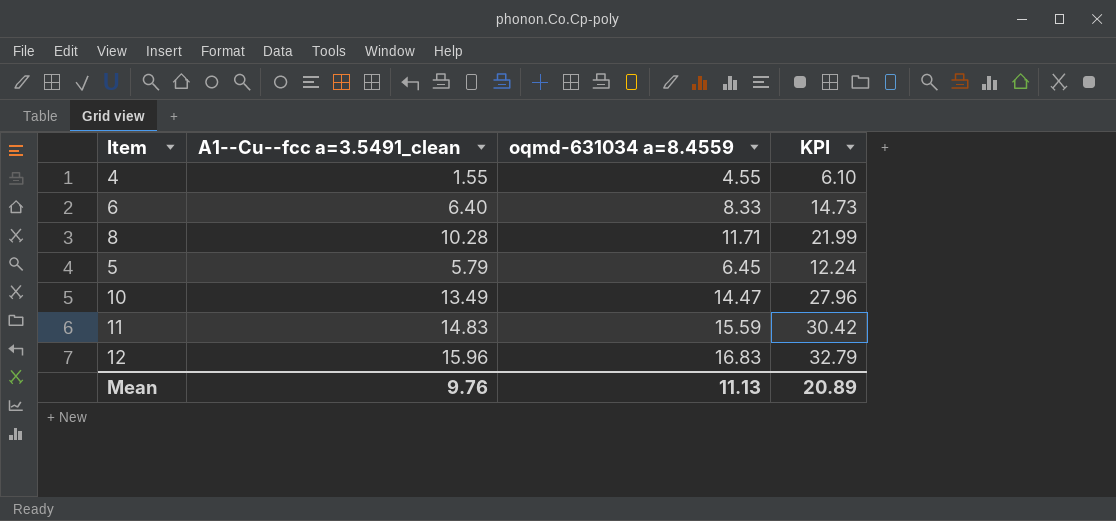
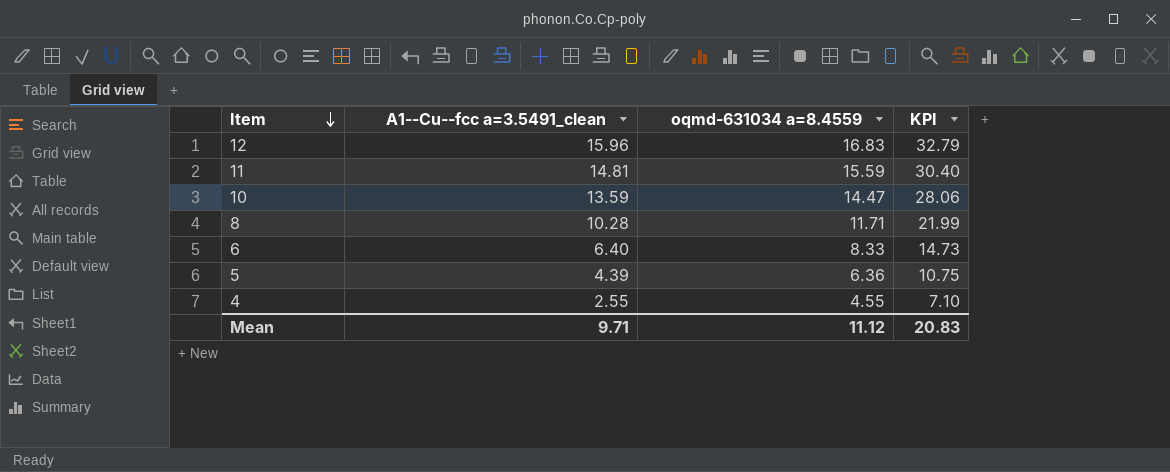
row order: none -> Item descending
11 | A1--Cu--fcc a=3.5491_clean: 14.83 -> 14.81
11 | KPI: 30.42 -> 30.40
10 | A1--Cu--fcc a=3.5491_clean: 13.49 -> 13.59
10 | KPI: 27.96 -> 28.06
5 | A1--Cu--fcc a=3.5491_clean: 5.79 -> 4.39
5 | oqmd-631034 a=8.4559: 6.45 -> 6.36
5 | KPI: 12.24 -> 10.75
4 | A1--Cu--fcc a=3.5491_clean: 1.55 -> 2.55
4 | KPI: 6.10 -> 7.10
Mean | A1--Cu--fcc a=3.5491_clean: 9.76 -> 9.71
Mean | oqmd-631034 a=8.4559: 11.13 -> 11.12
Mean | KPI: 20.89 -> 20.83

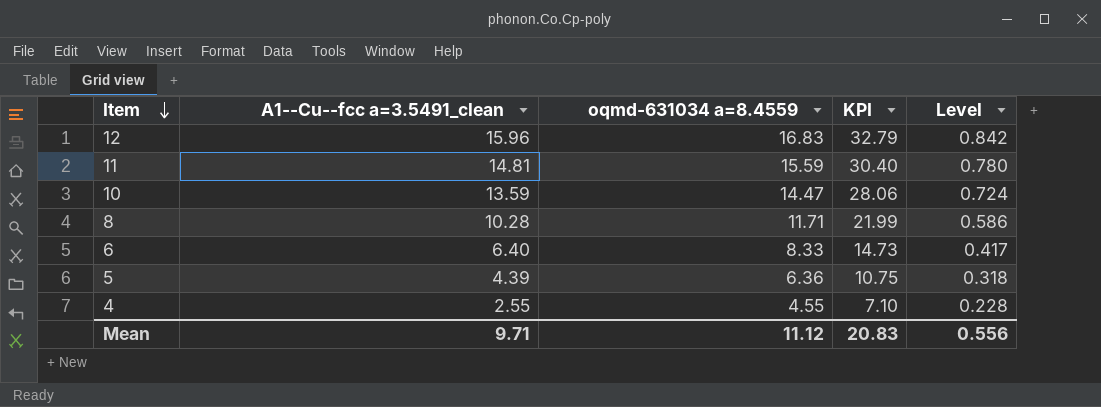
column Level | formula: none -> [oqmd-631034 a=8.4559] * 0.05

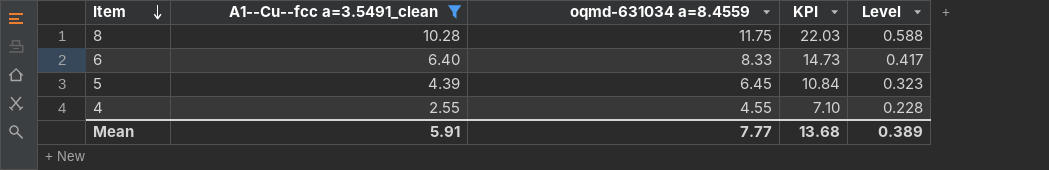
filter: none -> A1--Cu--fcc a=3.5491_clean <= 10.28
8 | oqmd-631034 a=8.4559: 11.71 -> 11.75
8 | KPI: 21.99 -> 22.03
8 | Level: 0.586 -> 0.588
5 | oqmd-631034 a=8.4559: 6.36 -> 6.45
5 | KPI: 10.75 -> 10.84
5 | Level: 0.318 -> 0.323
Mean | A1--Cu--fcc a=3.5491_clean: 9.71 -> 5.91
Mean | oqmd-631034 a=8.4559: 11.12 -> 7.77
Mean | KPI: 20.83 -> 13.68
Mean | Level: 0.556 -> 0.389

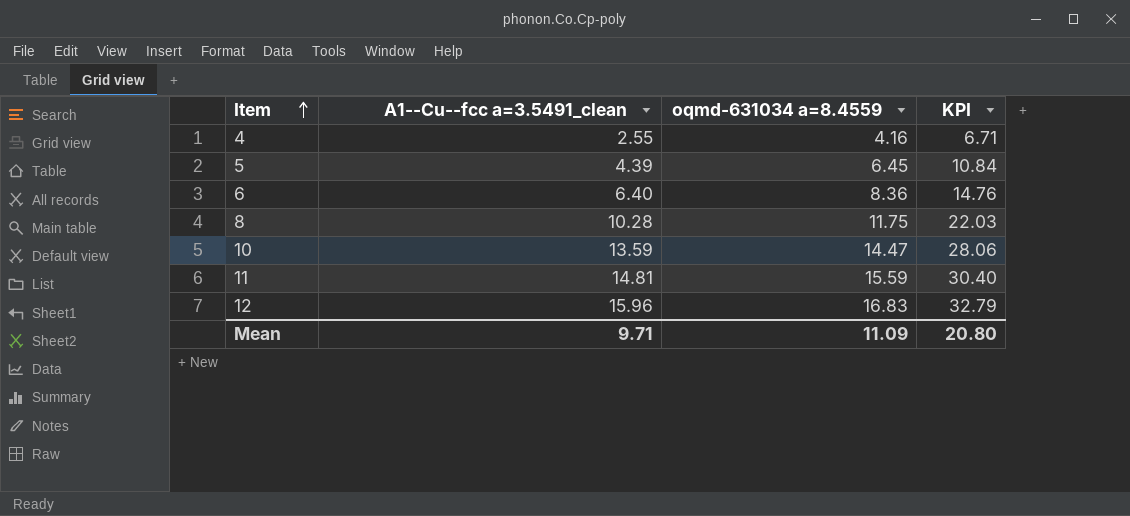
filter: A1--Cu--fcc a=3.5491_clean <= 10.28 -> none
row order: Item descending -> Item ascending
column Level | formula: [oqmd-631034 a=8.4559] * 0.05 -> none
4 | oqmd-631034 a=8.4559: 4.55 -> 4.16
4 | KPI: 7.10 -> 6.71
6 | oqmd-631034 a=8.4559: 8.33 -> 8.36
6 | KPI: 14.73 -> 14.76
Mean | A1--Cu--fcc a=3.5491_clean: 5.91 -> 9.71
Mean | oqmd-631034 a=8.4559: 7.77 -> 11.09
Mean | KPI: 13.68 -> 20.80

